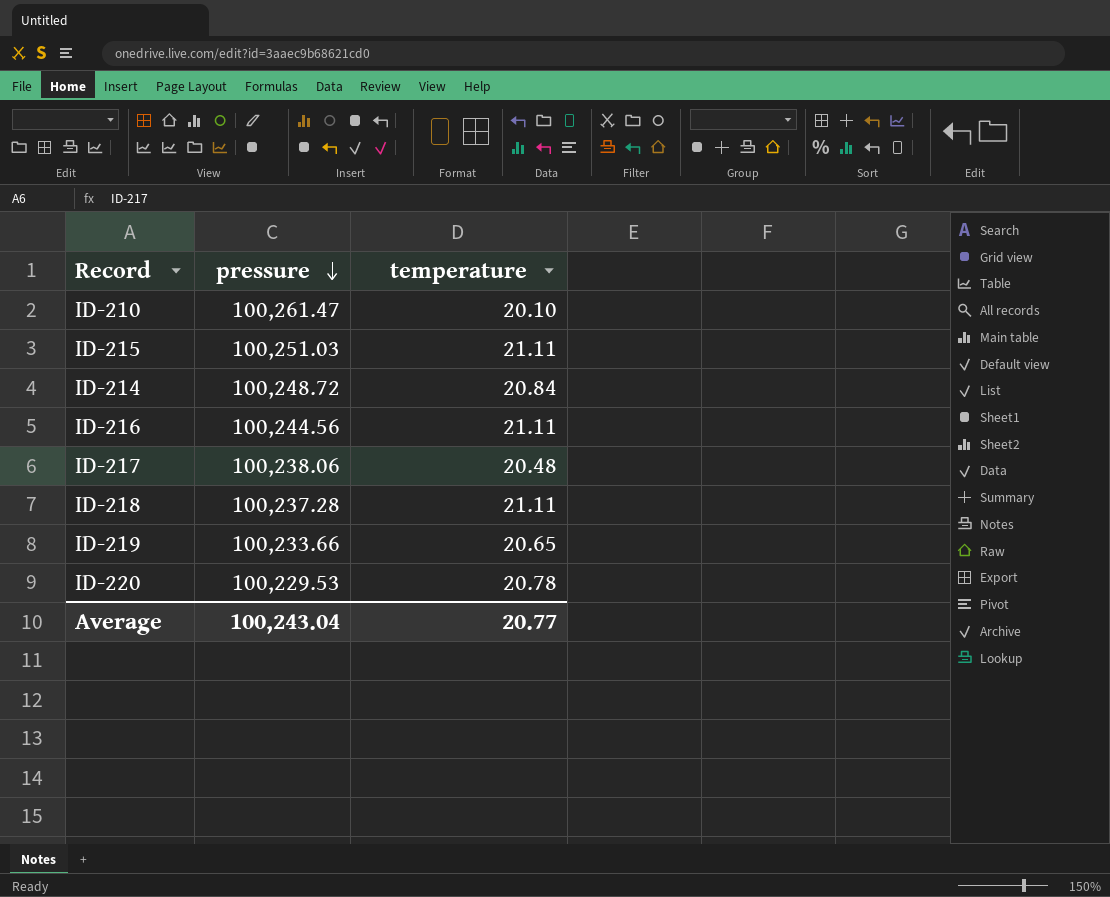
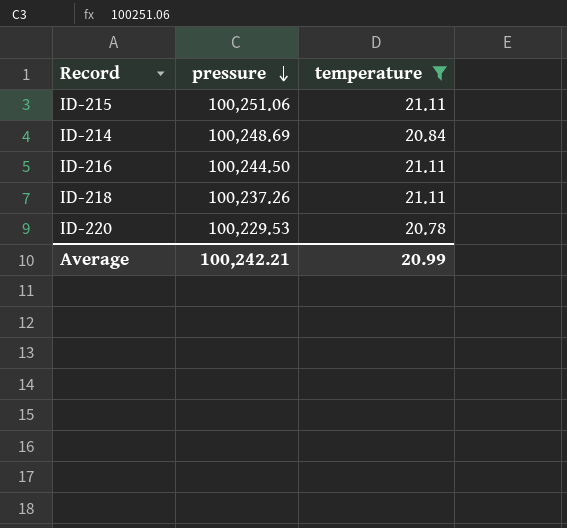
filter: none -> temperature >= 20.78
ID-215 | pressure: 100,251.03 -> 100,251.06
ID-214 | pressure: 100,248.72 -> 100,248.69
ID-216 | pressure: 100,244.56 -> 100,244.50
ID-218 | pressure: 100,237.28 -> 100,237.26
Average | pressure: 100,243.04 -> 100,242.21
Average | temperature: 20.77 -> 20.99

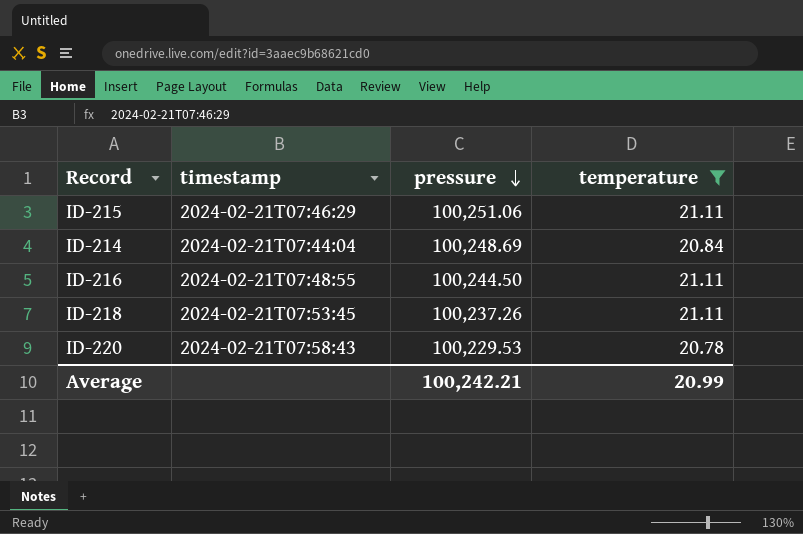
column timestamp | position: none -> 2

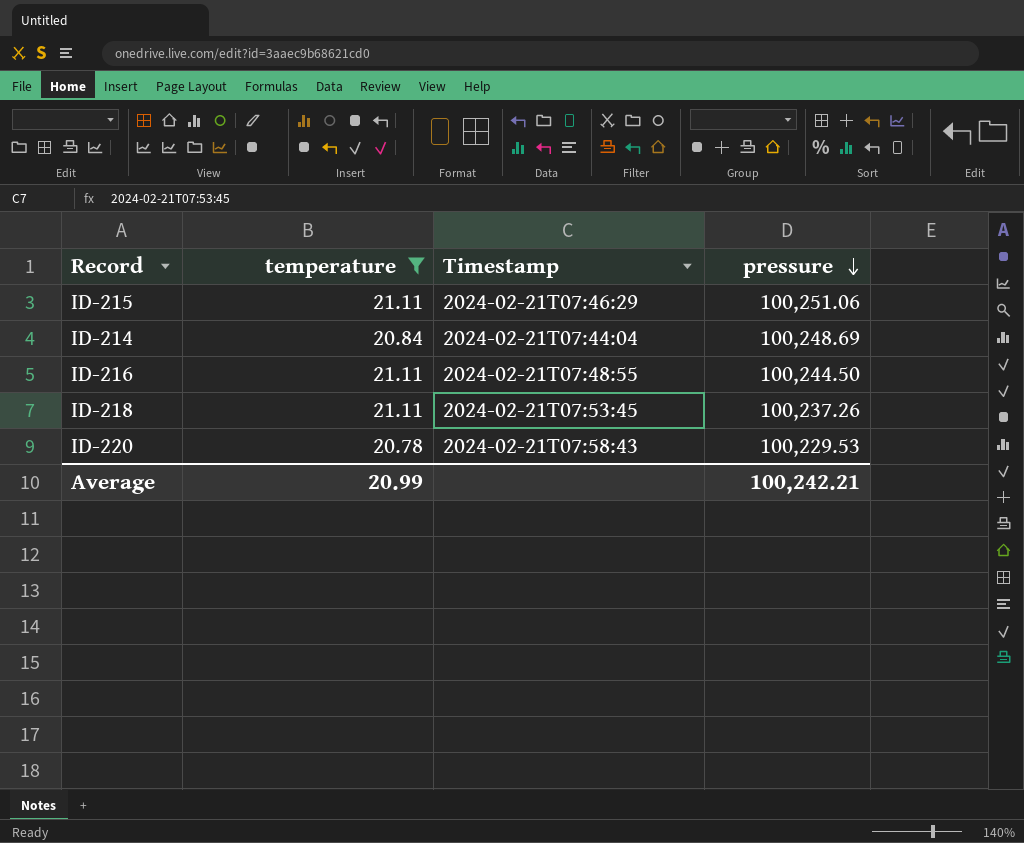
column temperature | position: 4 -> 2
column name: timestamp -> Timestamp

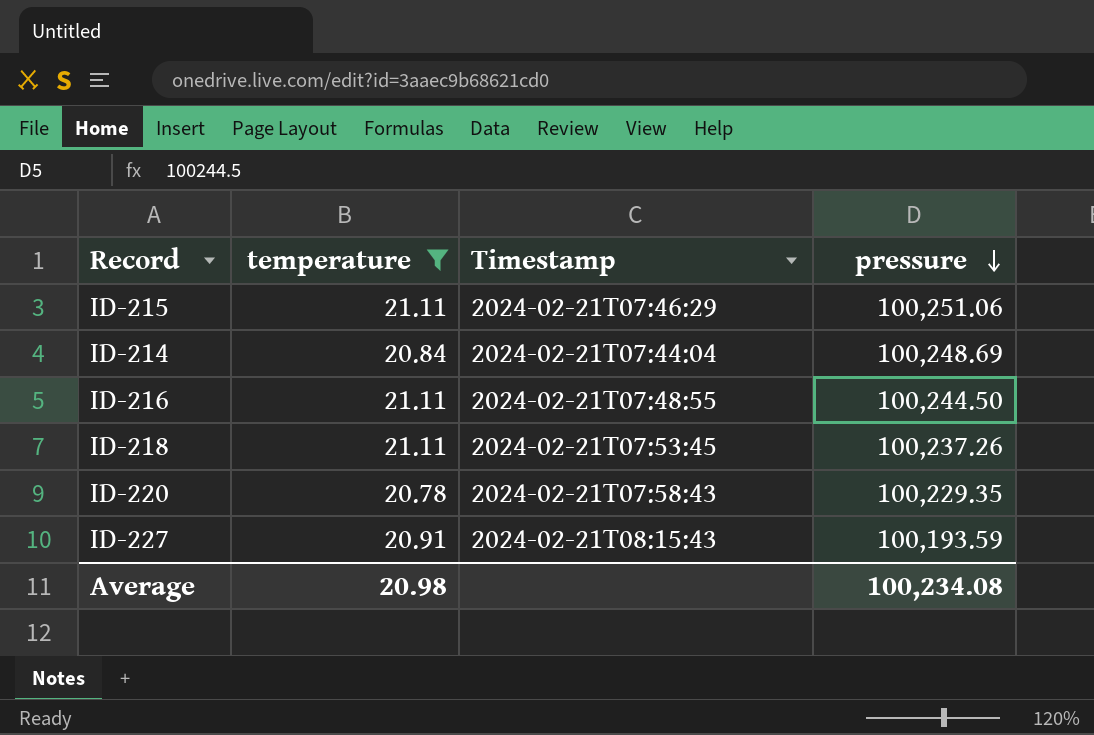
ID-220 | pressure: 100,229.53 -> 100,229.35
row ID-227: none -> 20.91 | 2024-02-21T08:15:43 | 100,193.59
Average | temperature: 20.99 -> 20.98
Average | pressure: 100,242.21 -> 100,234.08

